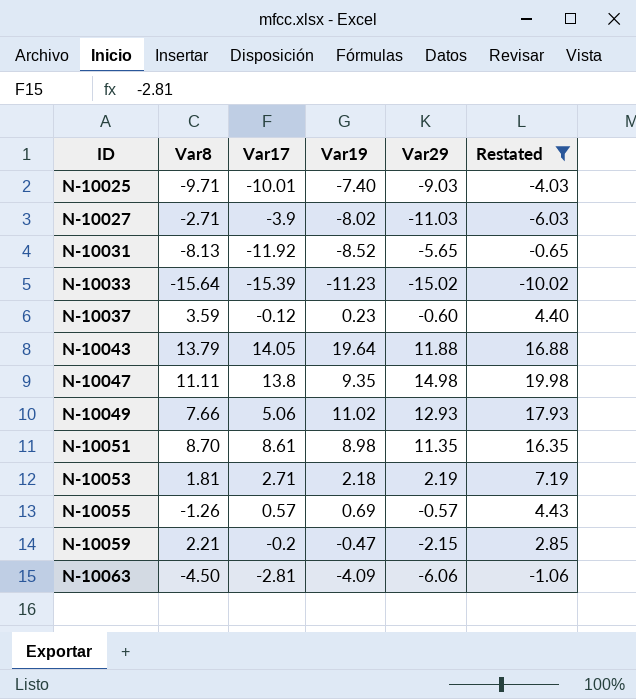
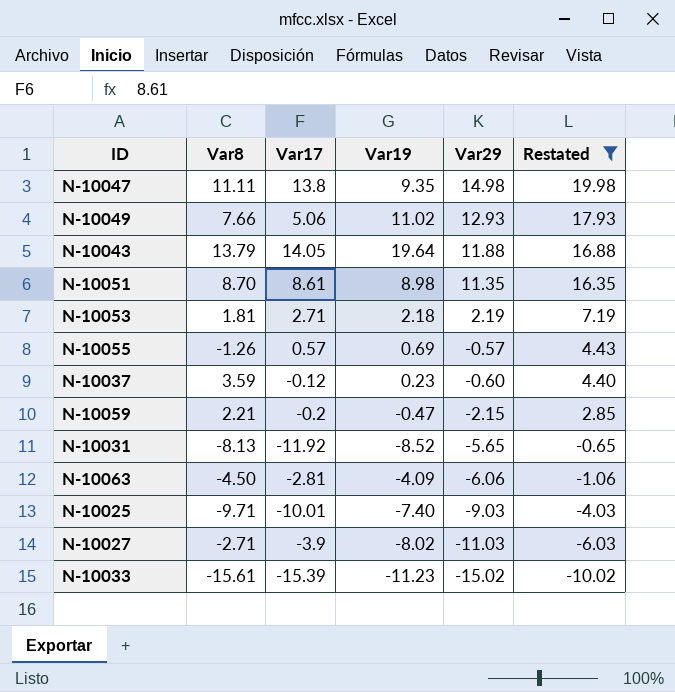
row order: ID ascending -> Var29 descending
N-10033 | Var8: -15.64 -> -15.61

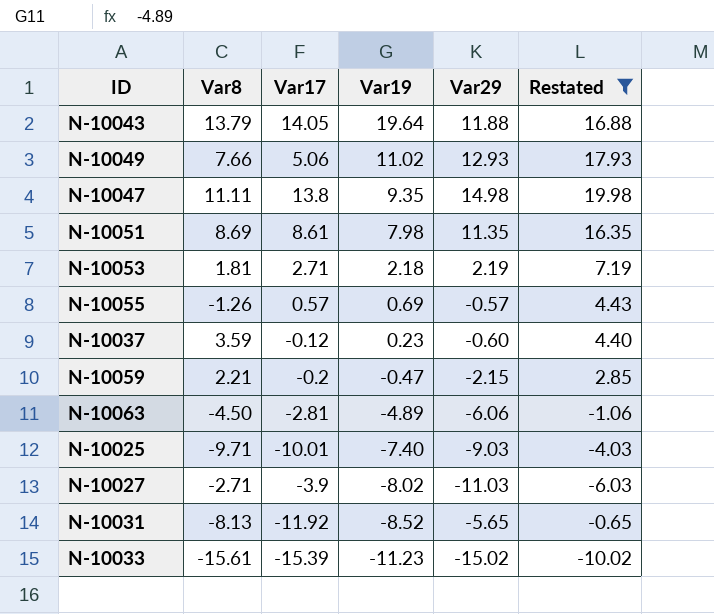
row order: Var29 descending -> Var19 descending
N-10051 | Var8: 8.70 -> 8.69
N-10051 | Var19: 8.98 -> 7.98
N-10063 | Var19: -4.09 -> -4.89

